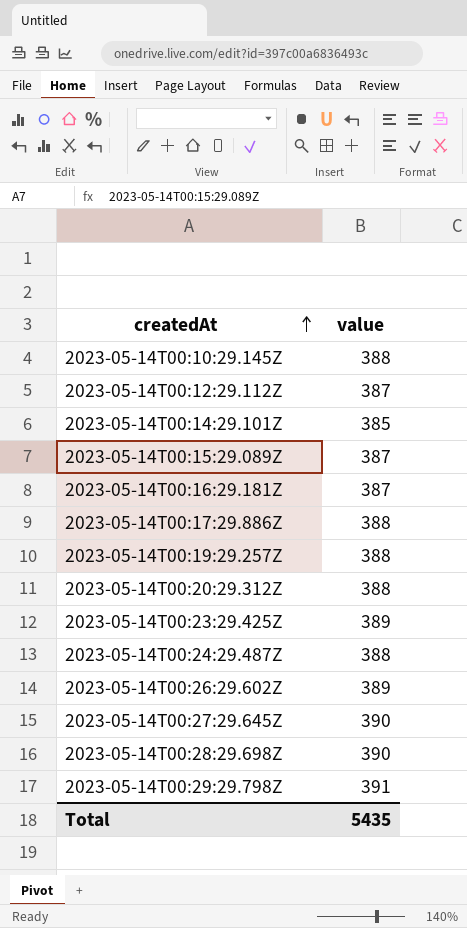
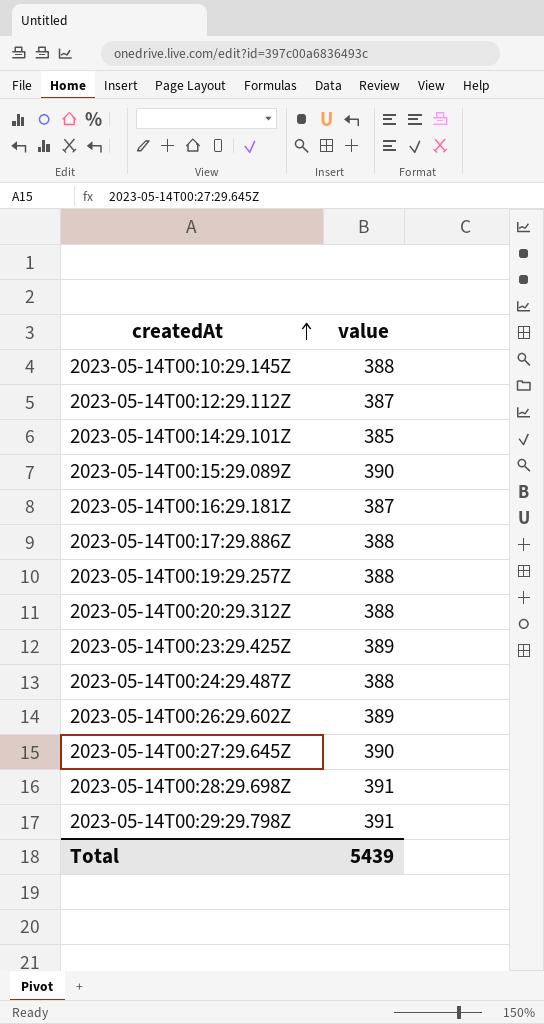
2023-05-14T00:15:29.089Z | value: 387 -> 390
2023-05-14T00:28:29.698Z | value: 390 -> 391
Total | value: 5435 -> 5439

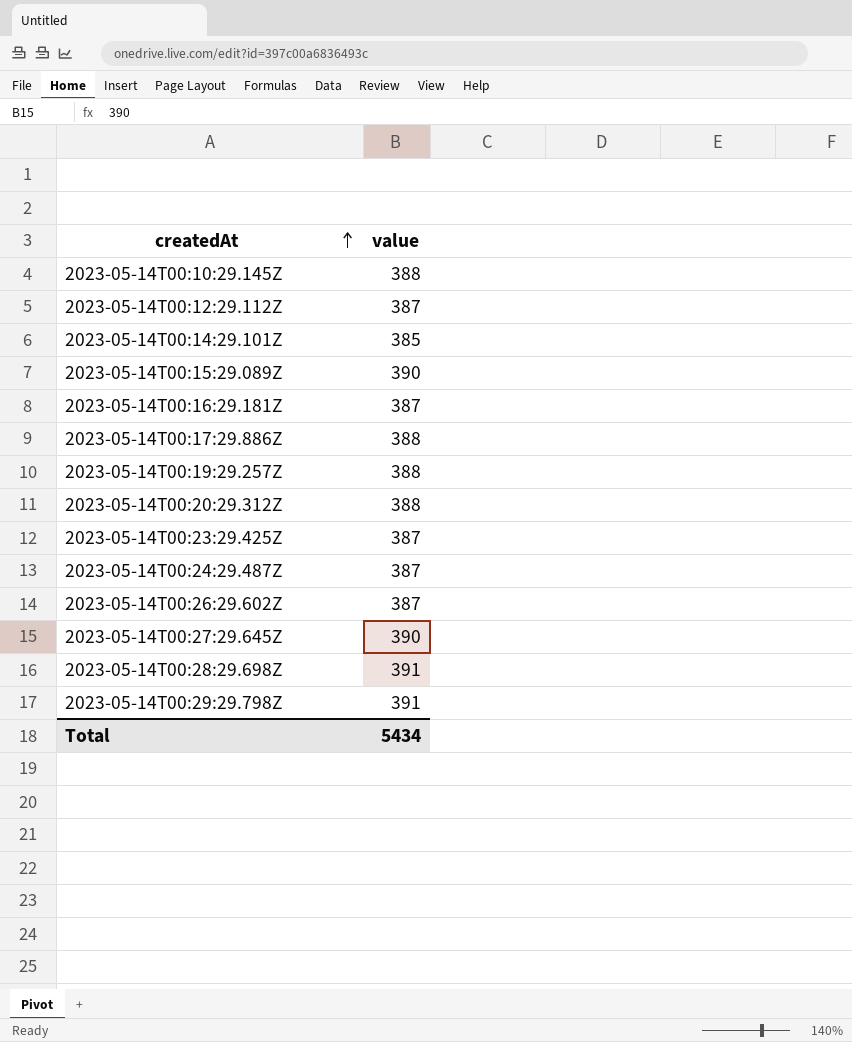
2023-05-14T00:23:29.425Z | value: 389 -> 387
2023-05-14T00:24:29.487Z | value: 388 -> 387
2023-05-14T00:26:29.602Z | value: 389 -> 387
Total | value: 5439 -> 5434

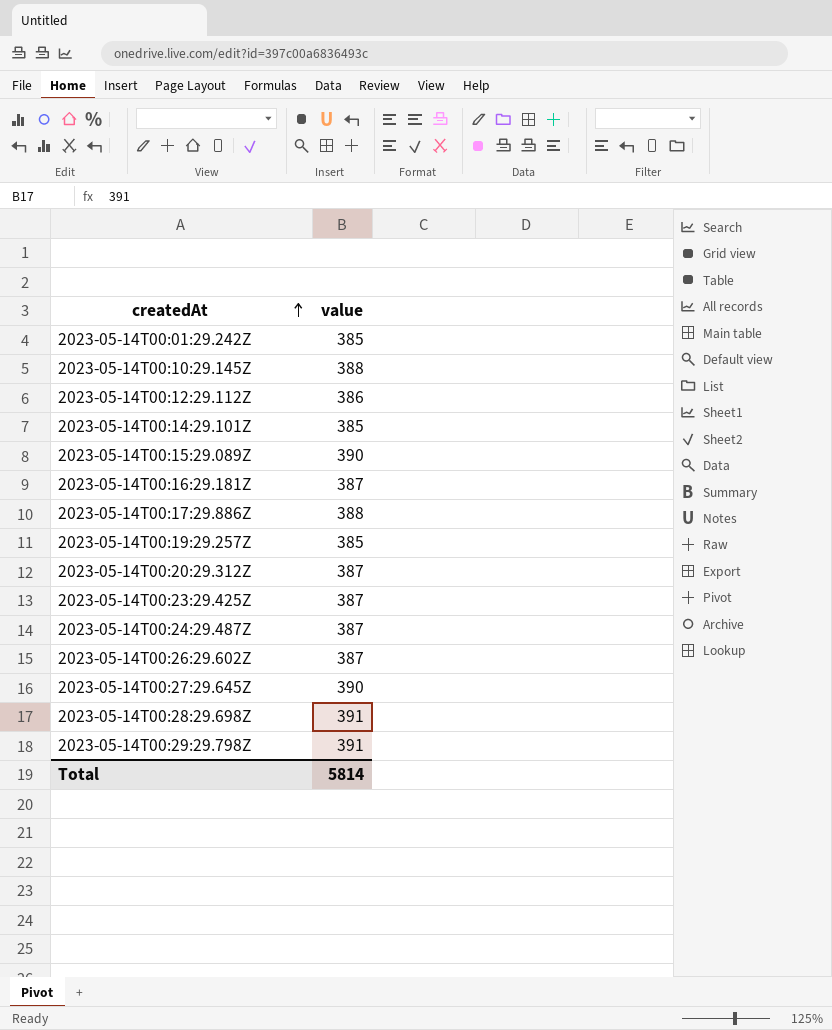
row 2023-05-14T00:01:29.242Z: none -> 385
2023-05-14T00:12:29.112Z | value: 387 -> 386
2023-05-14T00:19:29.257Z | value: 388 -> 385
2023-05-14T00:20:29.312Z | value: 388 -> 387
Total | value: 5434 -> 5814

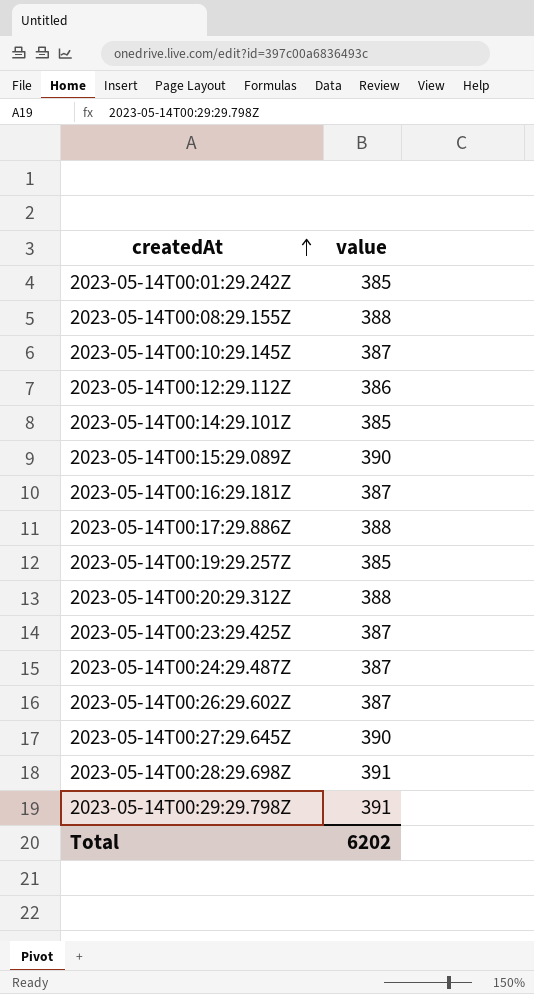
row 2023-05-14T00:08:29.155Z: none -> 388
2023-05-14T00:10:29.145Z | value: 388 -> 387
2023-05-14T00:20:29.312Z | value: 387 -> 388
Total | value: 5814 -> 6202

